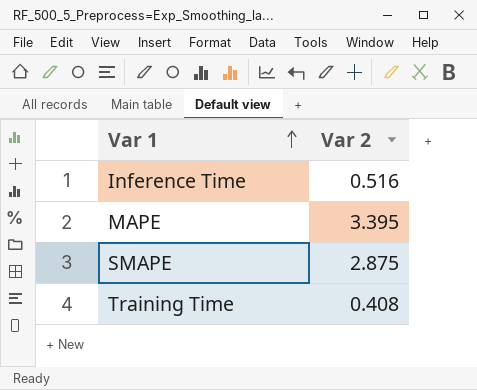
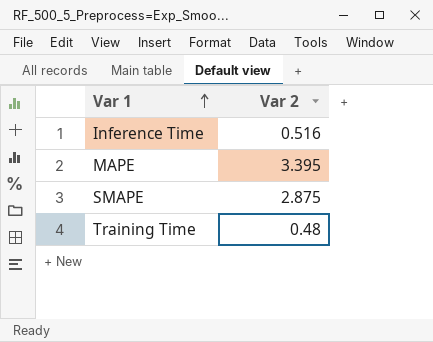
Training Time | Var 2: 0.408 -> 0.48

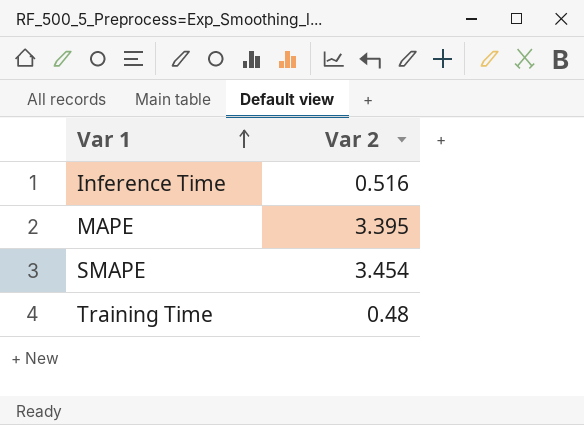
SMAPE | Var 2: 2.875 -> 3.454

